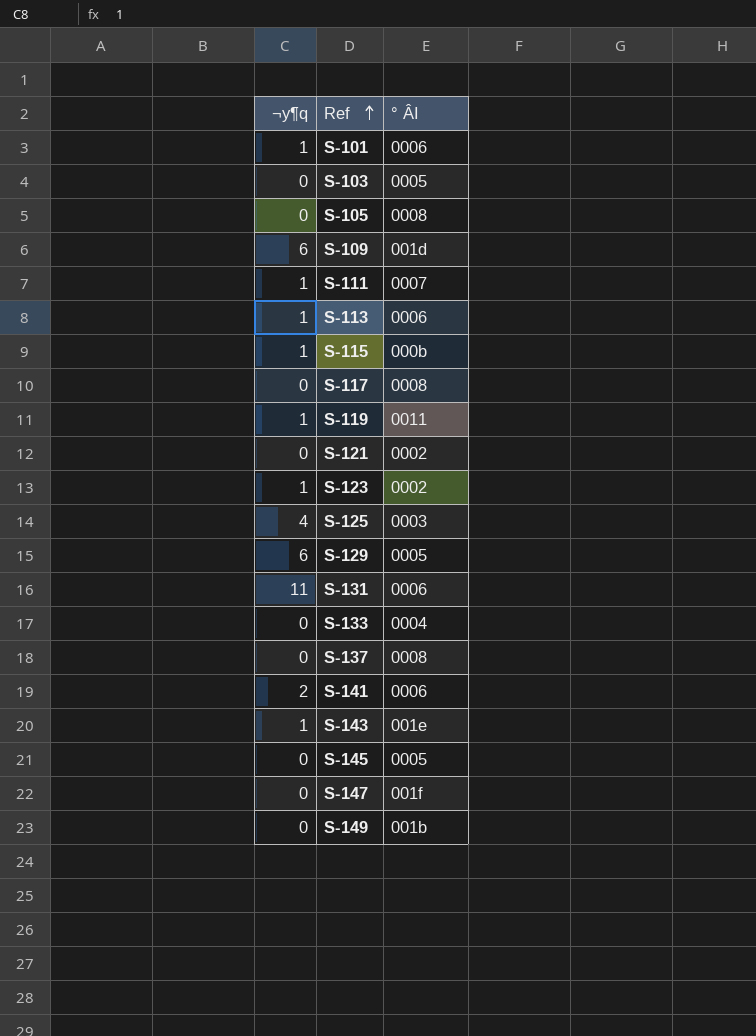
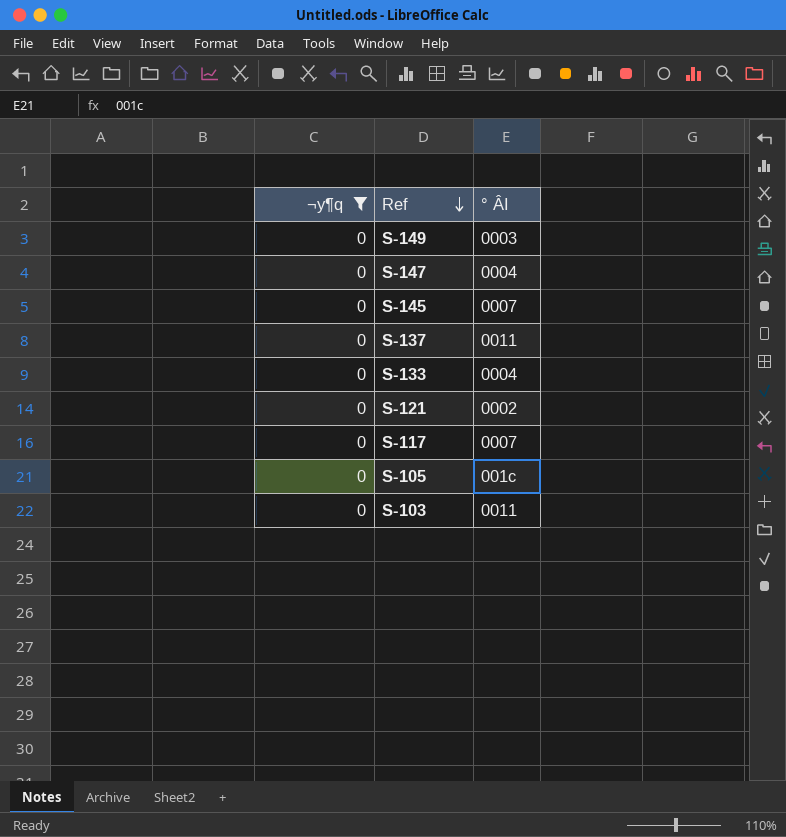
filter: none -> ¬y¶q = 0
row order: Ref ascending -> Ref descending
S-149 | ° ÂI: 001b -> 0003
S-147 | ° ÂI: 001f -> 0004
S-145 | ° ÂI: 0005 -> 0007
S-137 | ° ÂI: 0008 -> 0011
S-117 | ° ÂI: 0008 -> 0007
S-105 | ° ÂI: 0008 -> 001c
S-103 | ° ÂI: 0005 -> 0011

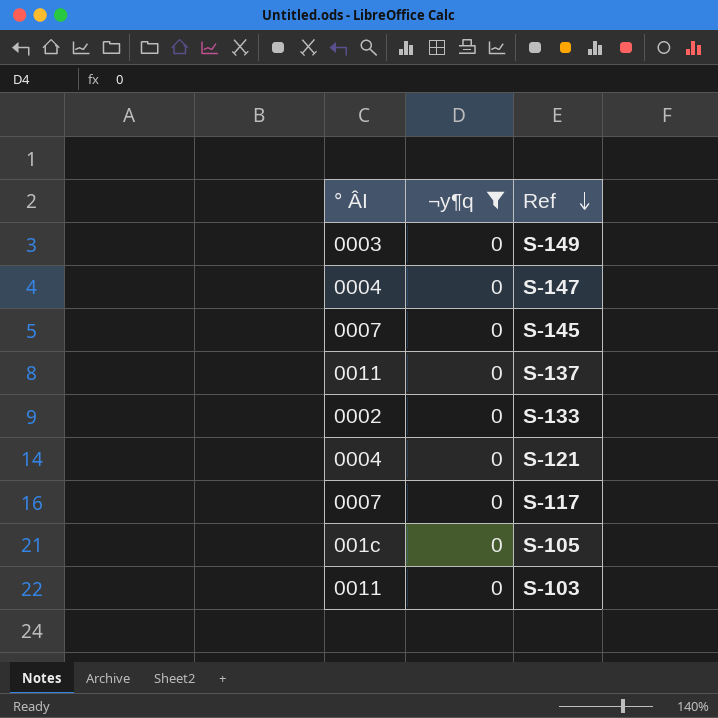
column ° ÂI | position: 3 -> 1
S-133 | ° ÂI: 0004 -> 0002
S-121 | ° ÂI: 0002 -> 0004

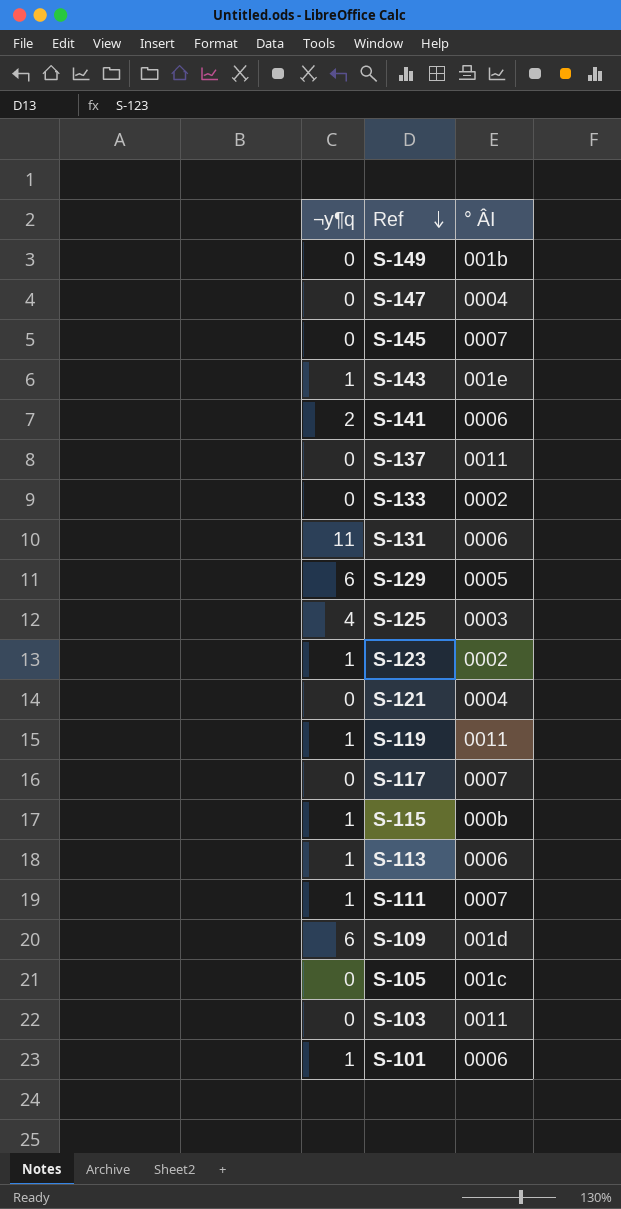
filter: ¬y¶q = 0 -> none
column ° ÂI | position: 1 -> 3
S-149 | ° ÂI: 0003 -> 001b

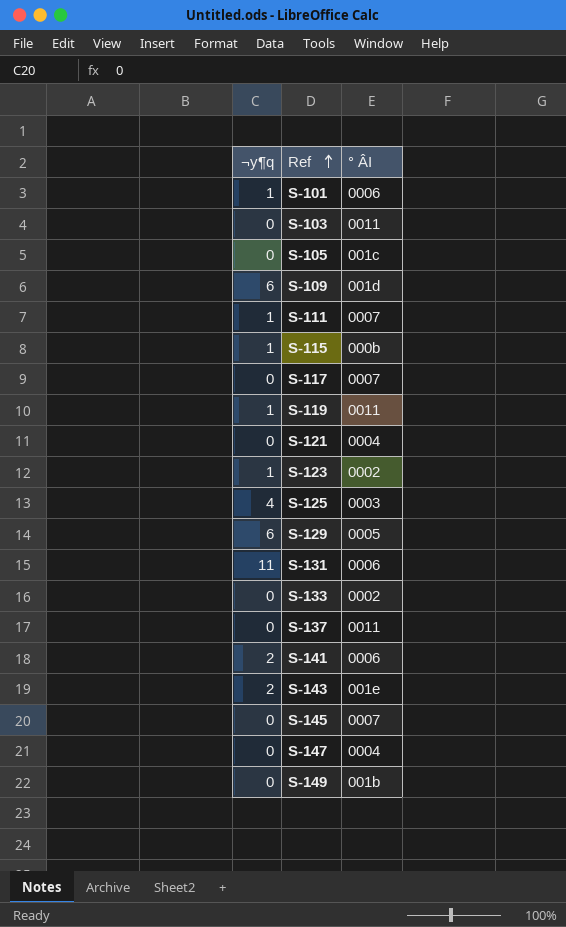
row order: Ref descending -> Ref ascending
row S-113: 1 | 0006 -> none
S-143 | ¬y¶q: 1 -> 2

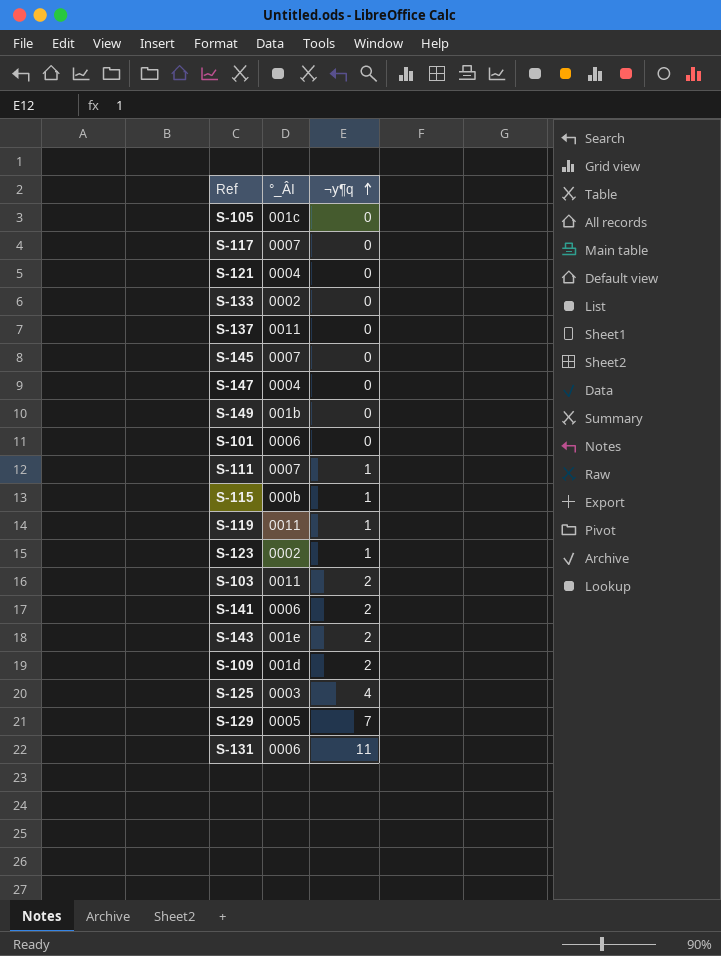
row order: Ref ascending -> ¬y¶q ascending
column name: ° ÂI -> °_ÂI
column ¬y¶q | position: 1 -> 3
S-101 | ¬y¶q: 1 -> 0
S-103 | ¬y¶q: 0 -> 2
S-109 | ¬y¶q: 6 -> 2
S-129 | ¬y¶q: 6 -> 7

